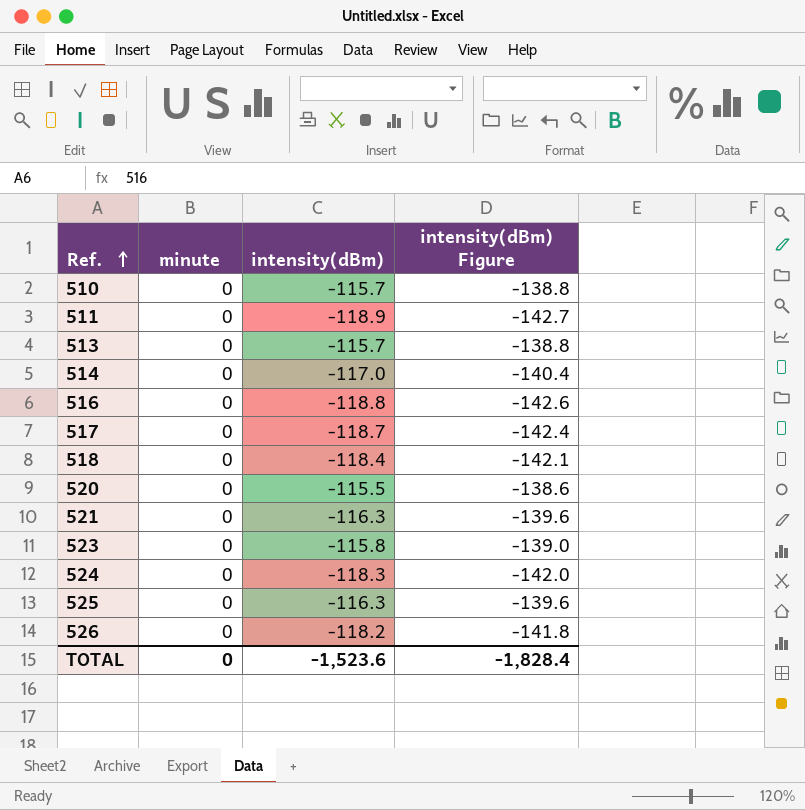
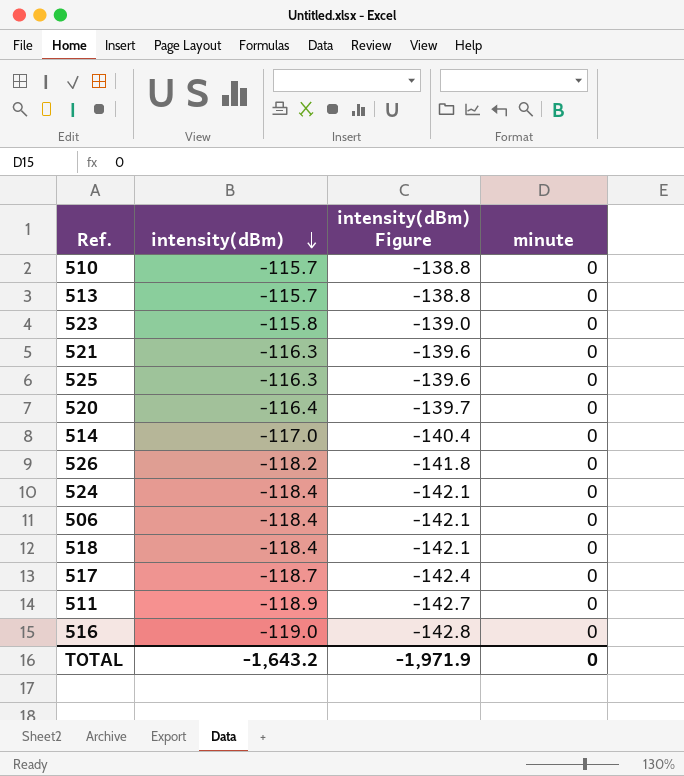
row order: Ref. ascending -> intensity(dBm) descending
column minute | position: 2 -> 4
520 | intensity(dBm): -115.5 -> -116.4
520 | intensity(dBm) Figure: -138.6 -> -139.7
524 | intensity(dBm): -118.3 -> -118.4
524 | intensity(dBm) Figure: -142.0 -> -142.1
row 506: none -> -118.4 | -142.1 | 0
516 | intensity(dBm): -118.8 -> -119.0
516 | intensity(dBm) Figure: -142.6 -> -142.8
TOTAL | intensity(dBm): -1,523.6 -> -1,643.2
TOTAL | intensity(dBm) Figure: -1,828.4 -> -1,971.9

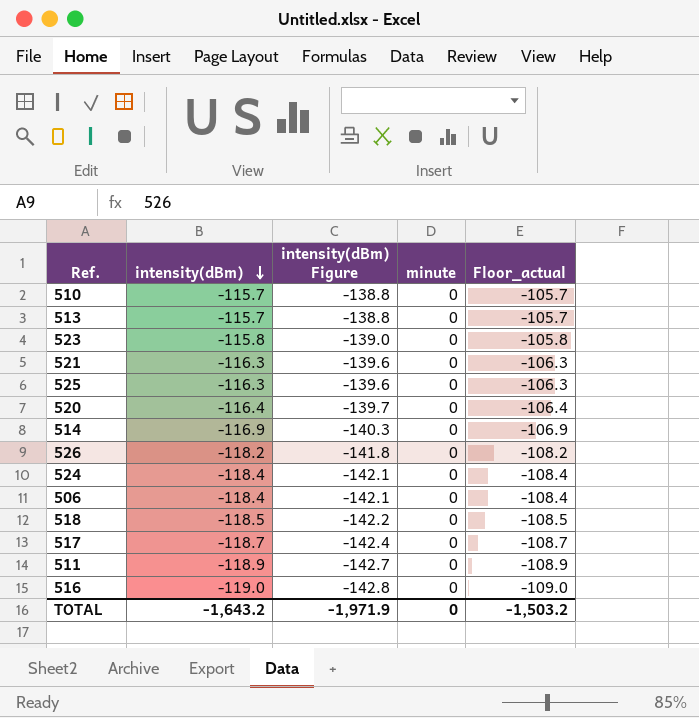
column Floor_actual | formula: none -> [intensity(dBm)] + 10
514 | intensity(dBm): -117.0 -> -116.9
514 | intensity(dBm) Figure: -140.4 -> -140.3
518 | intensity(dBm): -118.4 -> -118.5
518 | intensity(dBm) Figure: -142.1 -> -142.2

